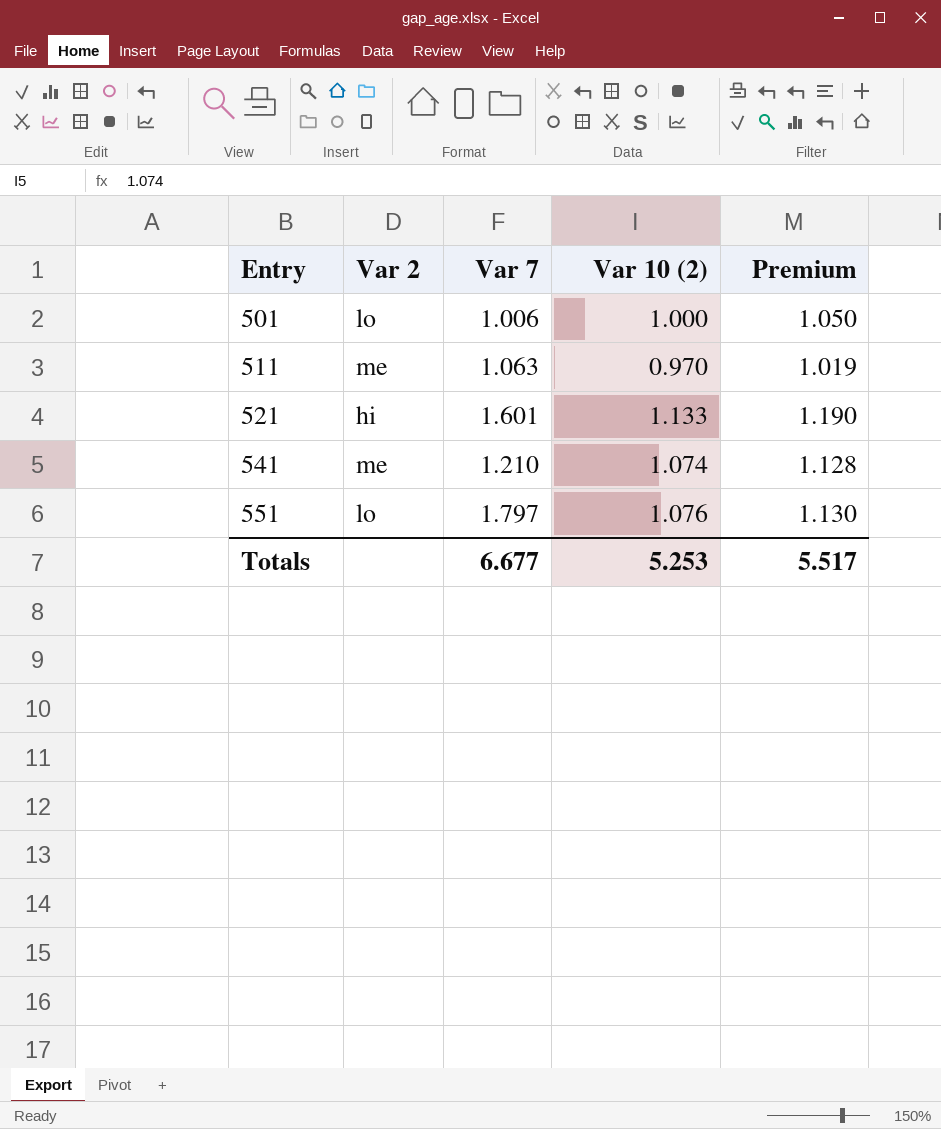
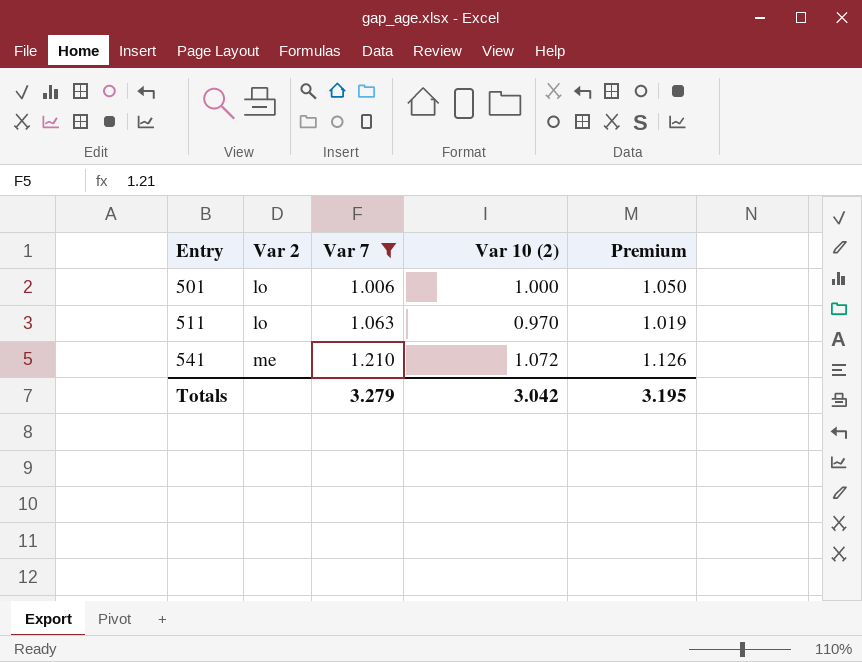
filter: none -> Var 7 <= 1.210
511 | Var 2: me -> lo
541 | Var 10 (2): 1.074 -> 1.072
541 | Premium: 1.128 -> 1.126
Totals | Var 7: 6.677 -> 3.279
Totals | Var 10 (2): 5.253 -> 3.042
Totals | Premium: 5.517 -> 3.195

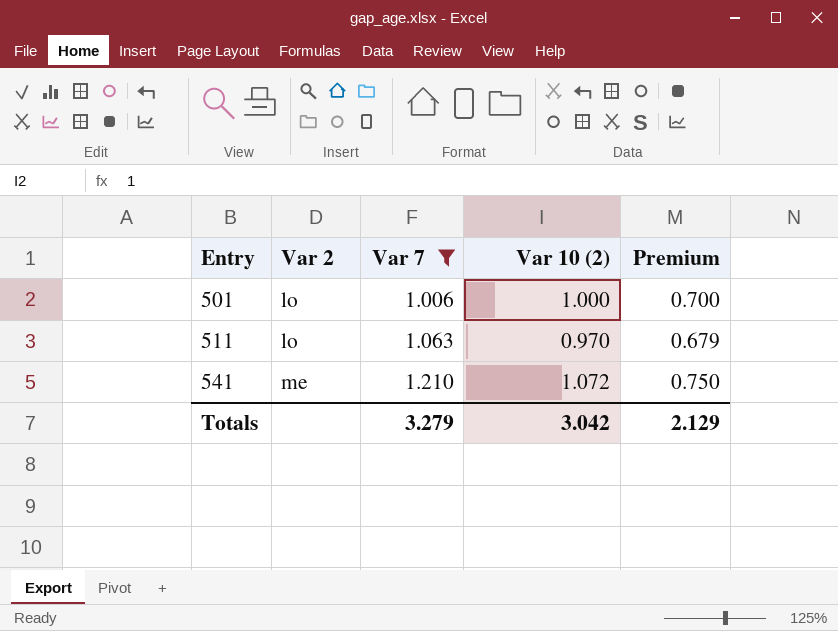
column Premium | formula: [Var 10 (2)] * 1.05 -> [Var 10 (2)] * 0.7
Totals | Premium: 3.195 -> 2.129

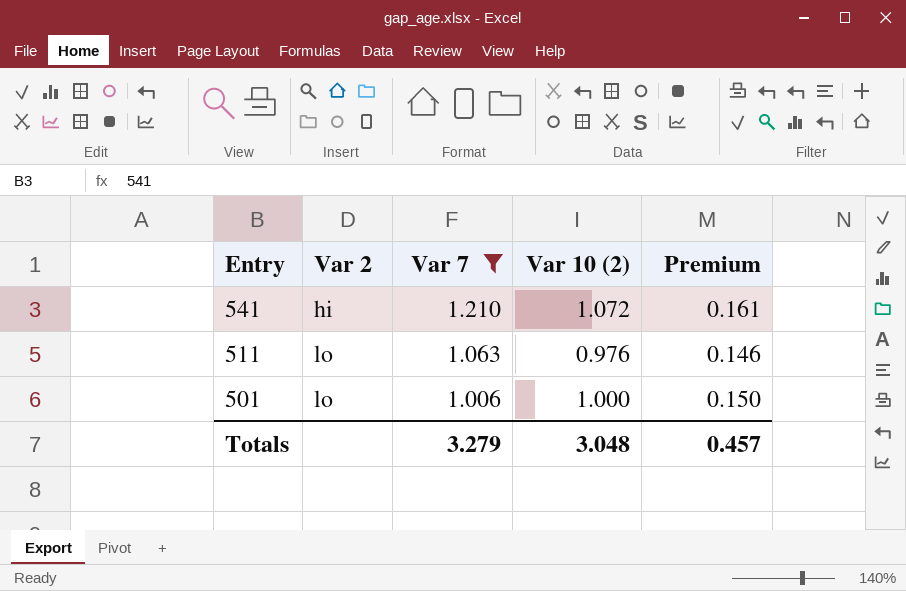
row order: Entry ascending -> Entry descending
column Premium | formula: [Var 10 (2)] * 0.7 -> [Var 10 (2)] * 0.15
541 | Var 2: me -> hi
511 | Var 10 (2): 0.970 -> 0.976
Totals | Var 10 (2): 3.042 -> 3.048
Totals | Premium: 2.129 -> 0.457

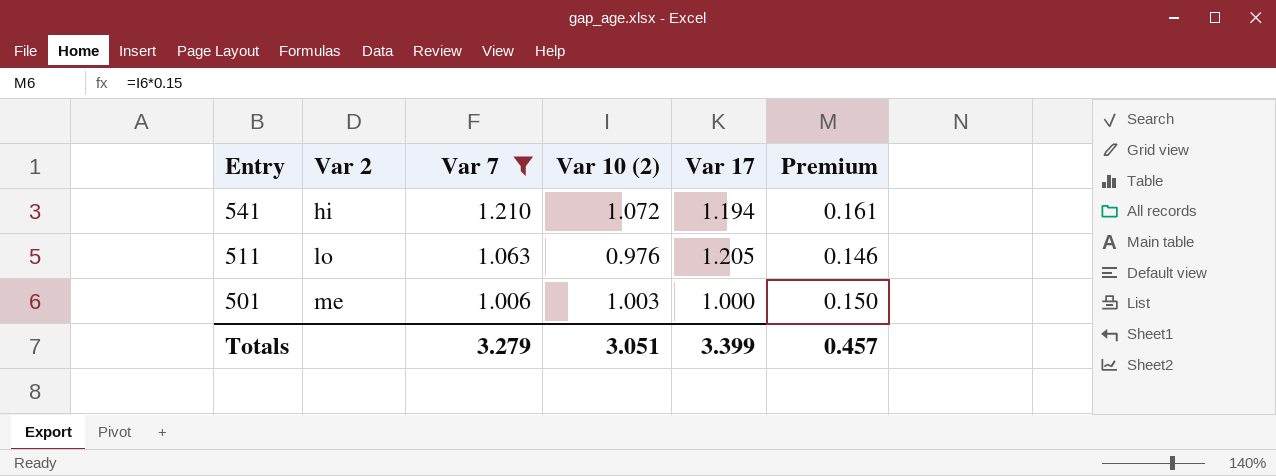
column Var 17 | position: none -> 5
501 | Var 2: lo -> me
501 | Var 10 (2): 1.000 -> 1.003
Totals | Var 10 (2): 3.048 -> 3.051

